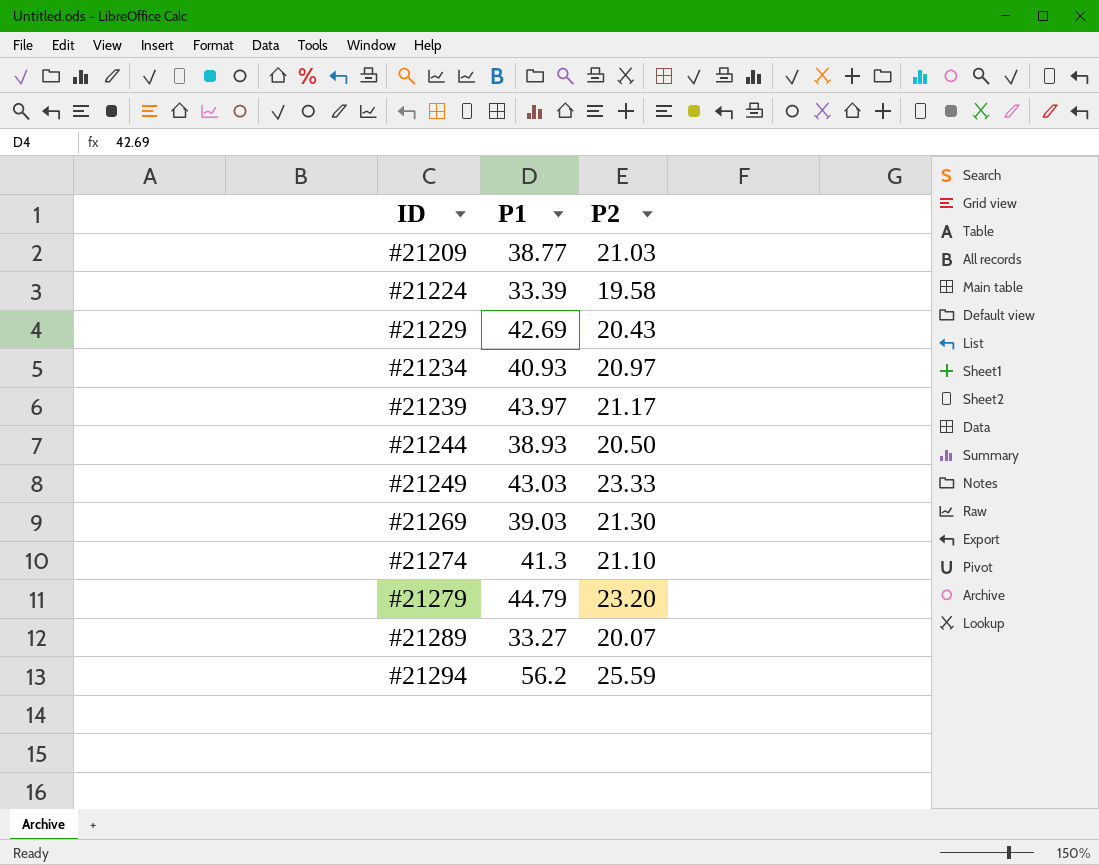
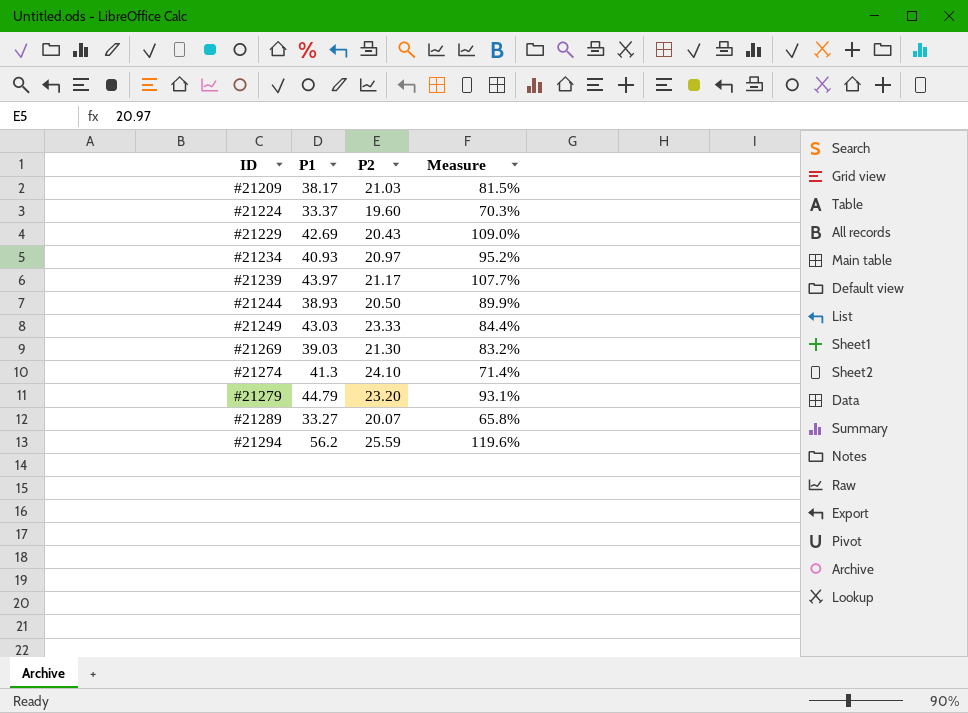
column Measure | formula: none -> ([P1] - [P2]) / [P2]
#21209 | P1: 38.77 -> 38.17
#21224 | P1: 33.39 -> 33.37
#21224 | P2: 19.58 -> 19.60
#21274 | P2: 21.10 -> 24.10

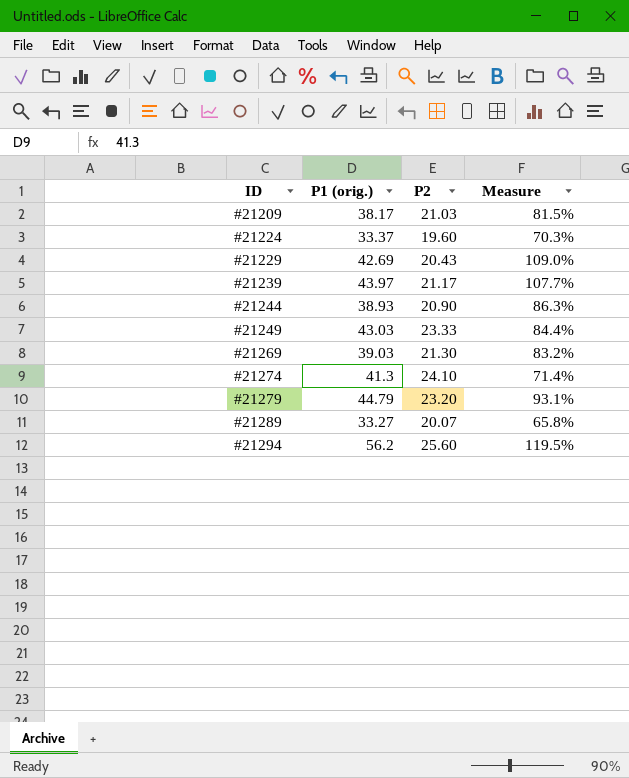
column name: P1 -> P1 (orig.)
row #21234: 40.93 | 20.97 | 95.2% -> none
#21244 | P2: 20.50 -> 20.90
#21244 | Measure: 89.9% -> 86.3%
#21294 | P2: 25.59 -> 25.60
#21294 | Measure: 119.6% -> 119.5%

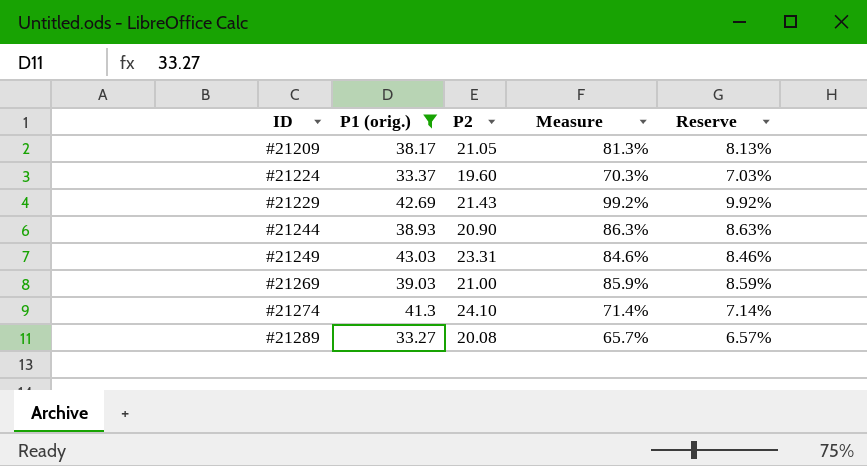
filter: none -> P1 (orig.) <= 43.03
column Reserve | formula: none -> [Measure] * 0.1
#21209 | P2: 21.03 -> 21.05
#21209 | Measure: 81.5% -> 81.3%
#21229 | P2: 20.43 -> 21.43
#21229 | Measure: 109.0% -> 99.2%
#21249 | P2: 23.33 -> 23.31
#21249 | Measure: 84.4% -> 84.6%
#21269 | P2: 21.30 -> 21.00
#21269 | Measure: 83.2% -> 85.9%
#21289 | P2: 20.07 -> 20.08
#21289 | Measure: 65.8% -> 65.7%

